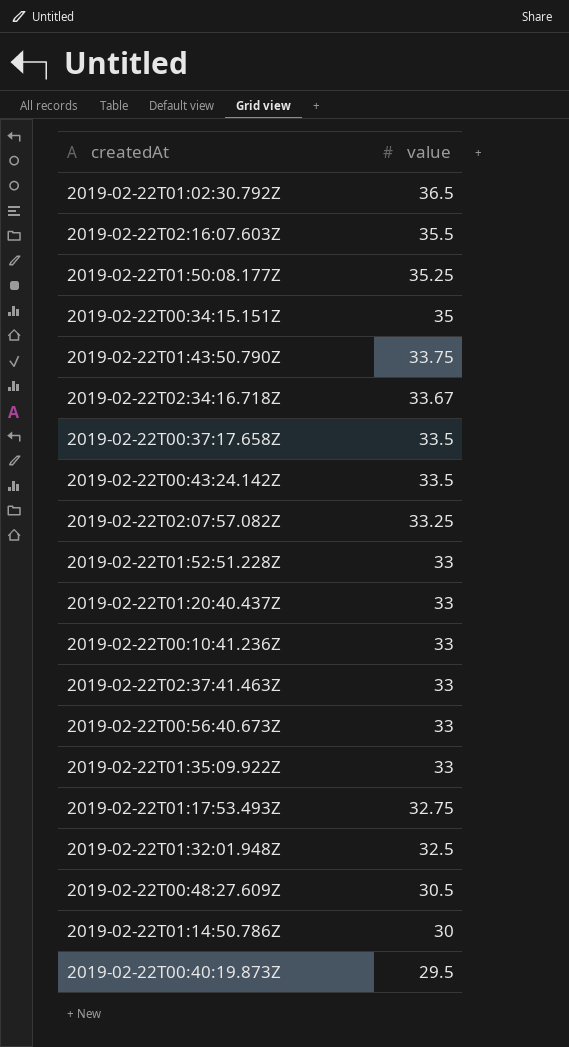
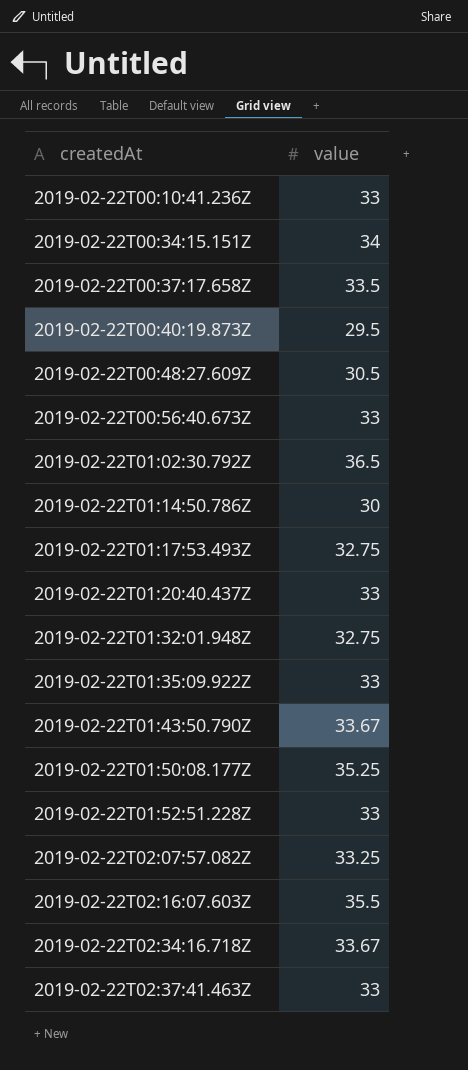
row order: value descending -> createdAt ascending
row 2019-02-22T00:43:24.142Z: 33.5 -> none
2019-02-22T00:34:15.151Z | value: 35 -> 34
2019-02-22T01:32:01.948Z | value: 32.5 -> 32.75
2019-02-22T01:43:50.790Z | value: 33.75 -> 33.67

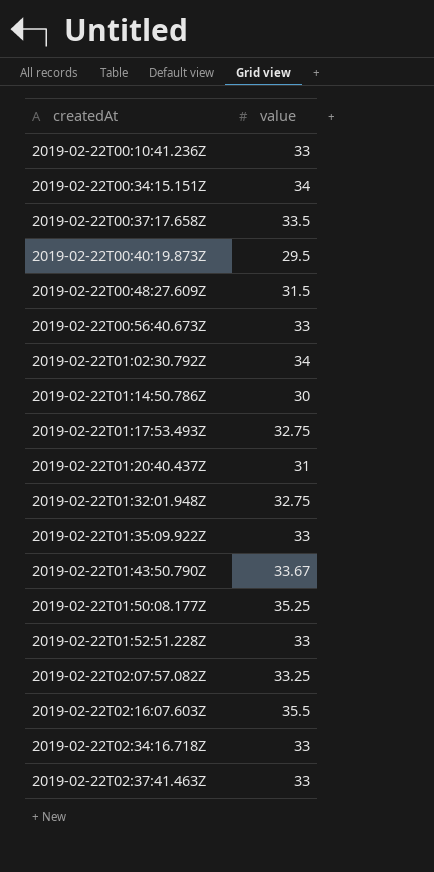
2019-02-22T00:48:27.609Z | value: 30.5 -> 31.5
2019-02-22T01:02:30.792Z | value: 36.5 -> 34
2019-02-22T01:20:40.437Z | value: 33 -> 31
2019-02-22T02:34:16.718Z | value: 33.67 -> 33

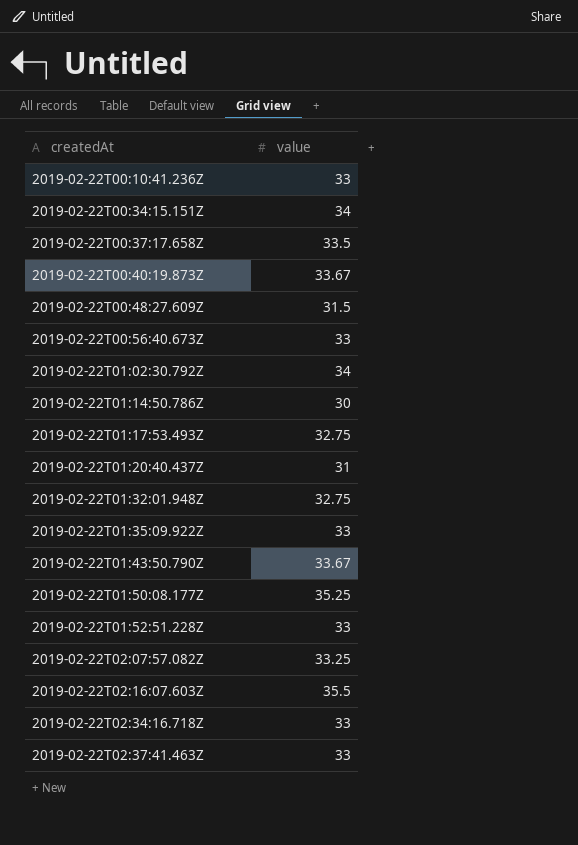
2019-02-22T00:40:19.873Z | value: 29.5 -> 33.67

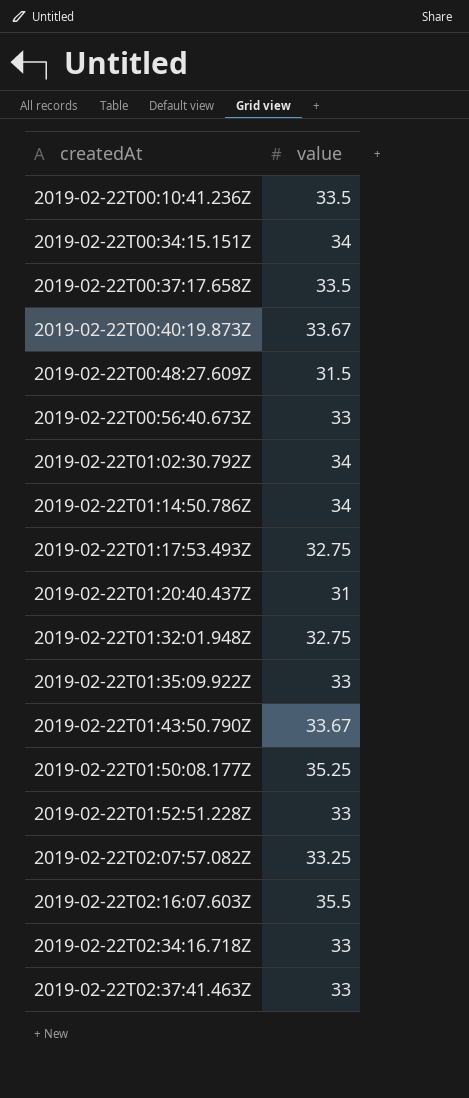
2019-02-22T00:10:41.236Z | value: 33 -> 33.5
2019-02-22T01:14:50.786Z | value: 30 -> 34

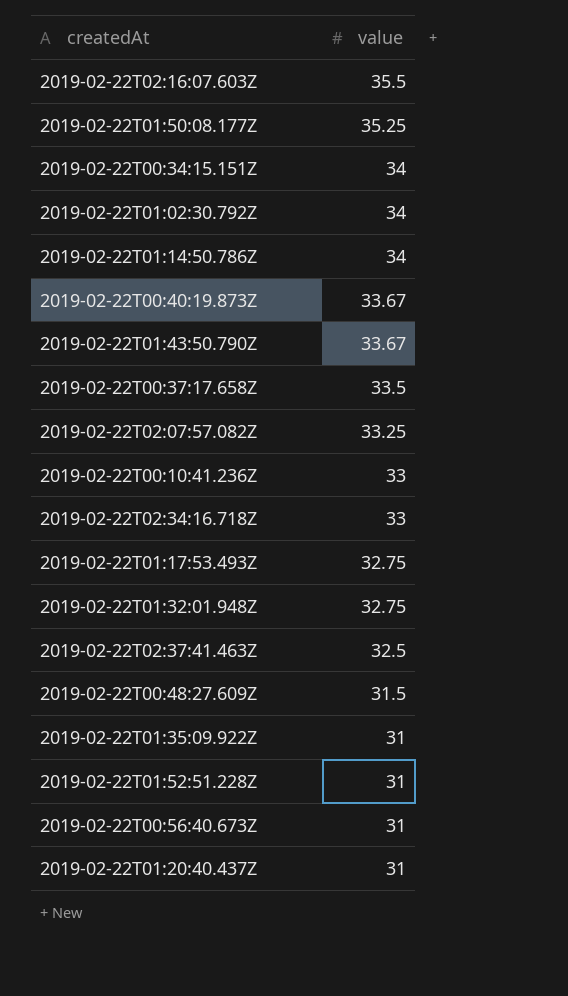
row order: createdAt ascending -> value descending
2019-02-22T00:10:41.236Z | value: 33.5 -> 33
2019-02-22T02:37:41.463Z | value: 33 -> 32.5
2019-02-22T01:35:09.922Z | value: 33 -> 31
2019-02-22T01:52:51.228Z | value: 33 -> 31
2019-02-22T00:56:40.673Z | value: 33 -> 31

